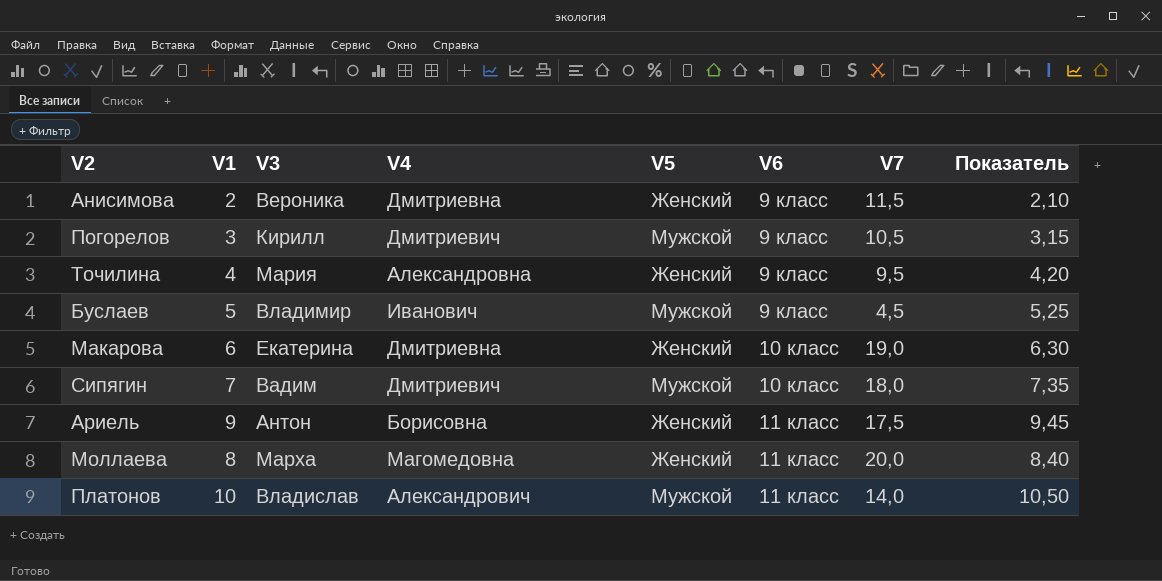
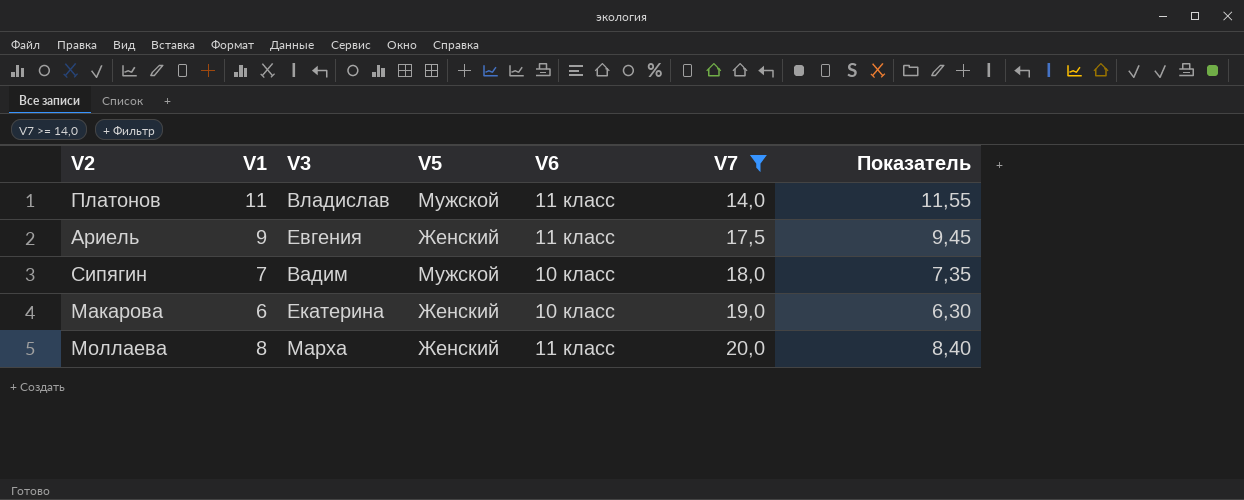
filter: none -> V7 >= 14,0
row order: V6 ascending -> V7 ascending
column V4 | position: 4 -> none
Платонов | V1: 10 -> 11
Платонов | Показатель: 10,50 -> 11,55
Ариель | V3: Антон -> Евгения

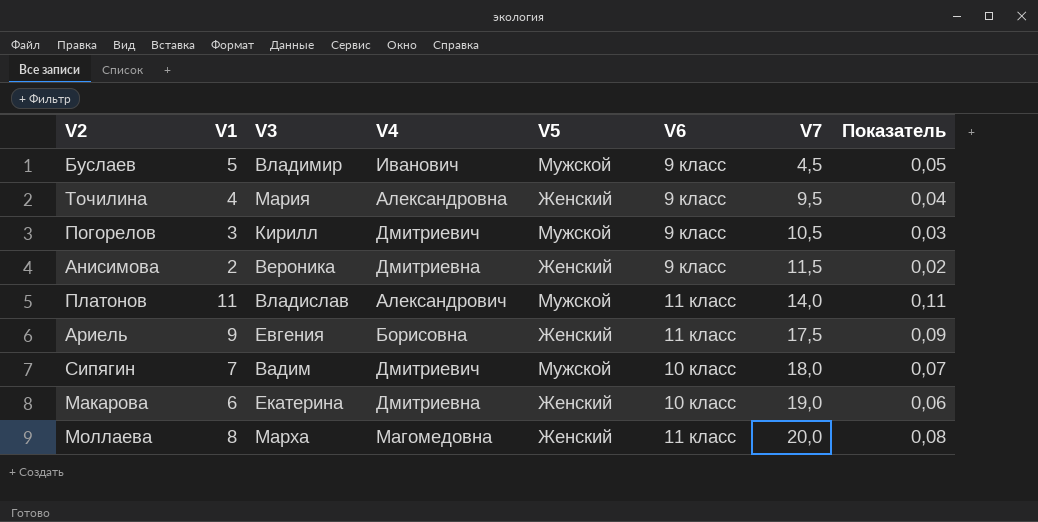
filter: V7 >= 14,0 -> none
column V4 | position: none -> 4
column Показатель | formula: [V1] * 1,05 -> [V1] * 0,01

